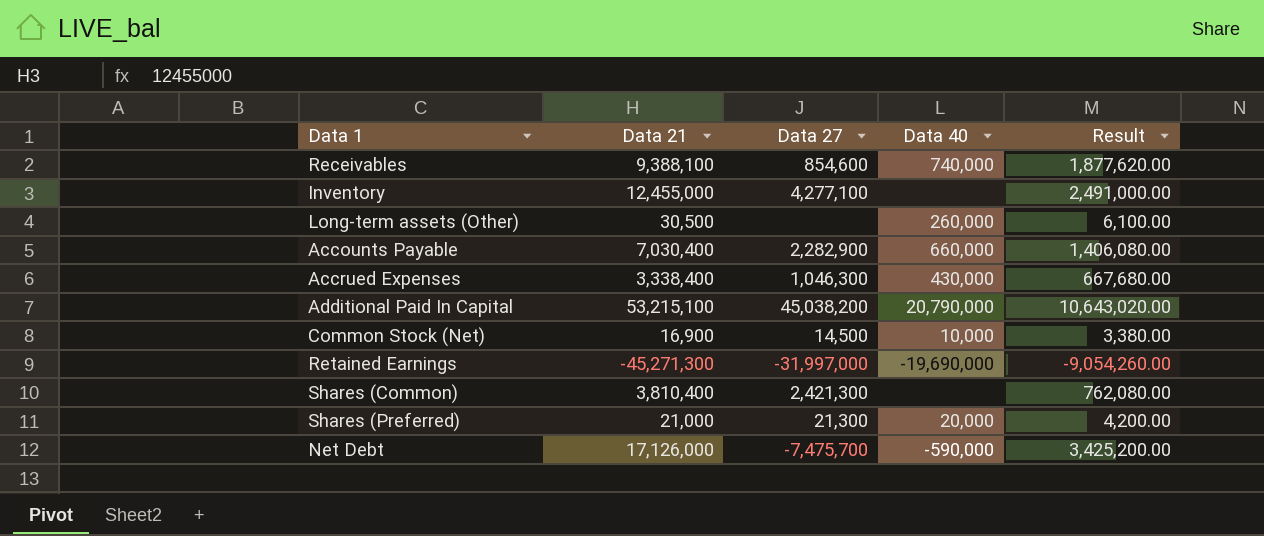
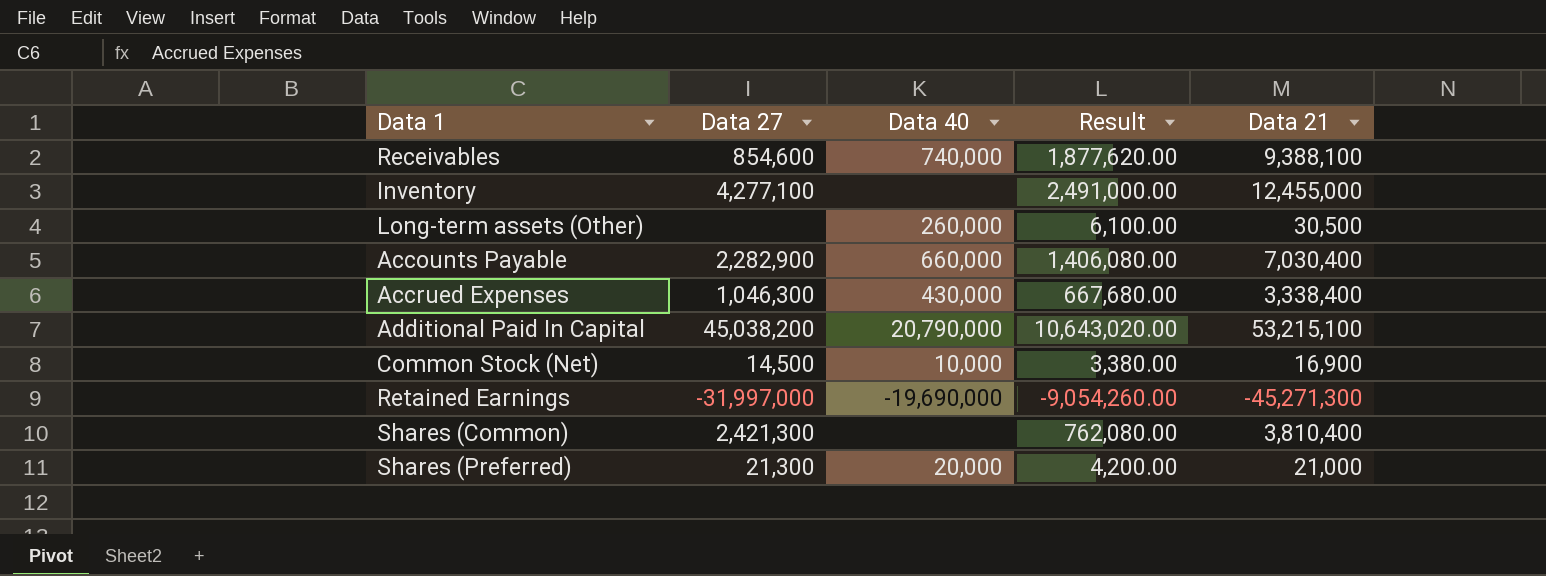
column Data 21 | position: 2 -> 5
row Net Debt: 17,126,000 | -7,475,700 | -590,000 | 3,425,200.00 -> none

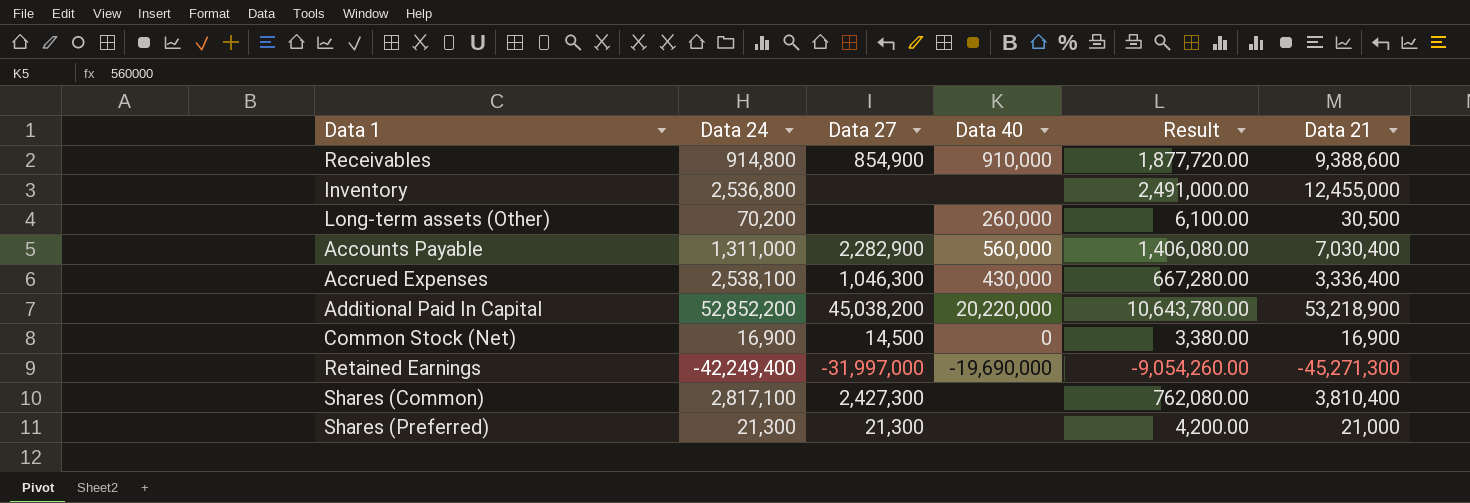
column Data 24 | position: none -> 2
Receivables | Data 27: 854,600 -> 854,900
Receivables | Data 40: 740,000 -> 910,000
Receivables | Result: 1,877,620.00 -> 1,877,720.00
Receivables | Data 21: 9,388,100 -> 9,388,600
Inventory | Data 27: 4,277,100 -> none
Accounts Payable | Data 40: 660,000 -> 560,000
Accrued Expenses | Result: 667,680.00 -> 667,280.00
Accrued Expenses | Data 21: 3,338,400 -> 3,336,400
Additional Paid In Capital | Data 40: 20,790,000 -> 20,220,000
Additional Paid In Capital | Result: 10,643,020.00 -> 10,643,780.00
Additional Paid In Capital | Data 21: 53,215,100 -> 53,218,900
Common Stock (Net) | Data 40: 10,000 -> 0
Shares (Common) | Data 27: 2,421,300 -> 2,427,300
Shares (Preferred) | Data 40: 20,000 -> none

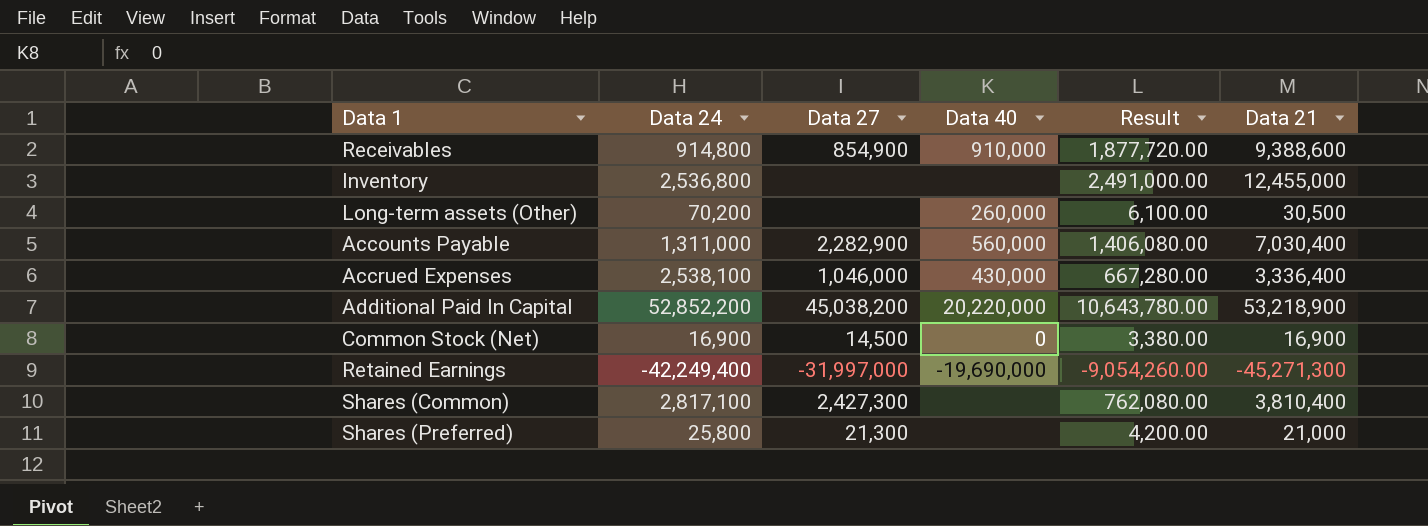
Accrued Expenses | Data 27: 1,046,300 -> 1,046,000
Shares (Preferred) | Data 24: 21,300 -> 25,800

